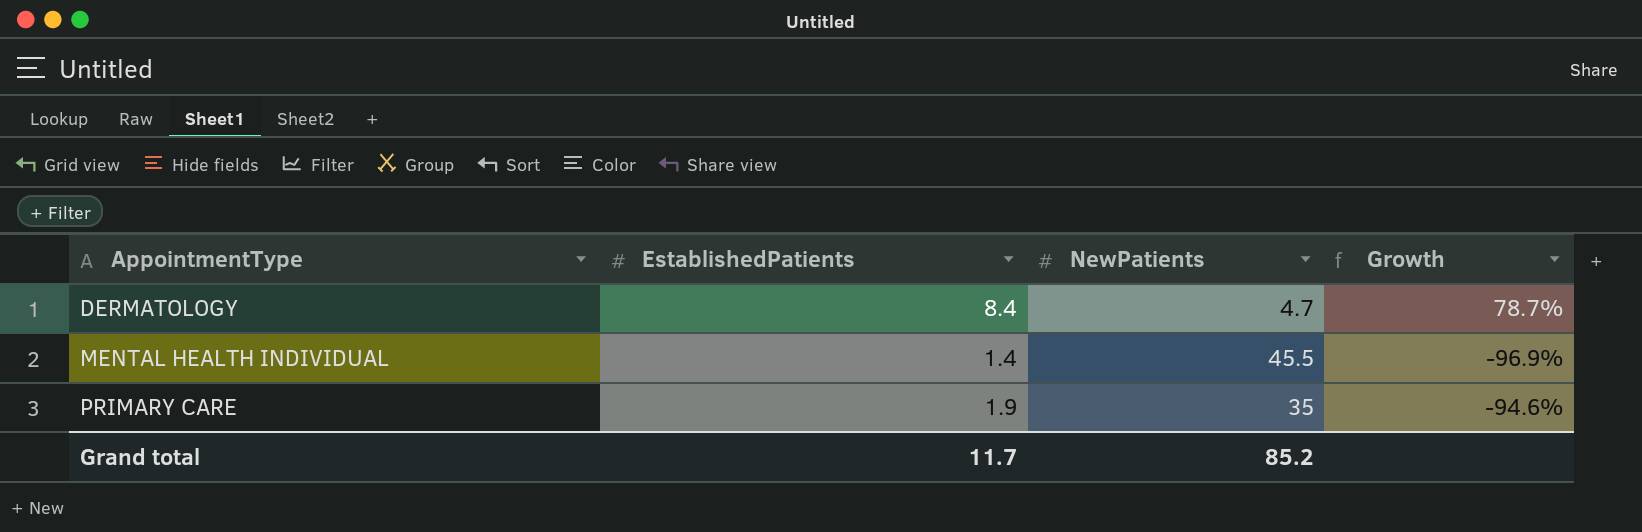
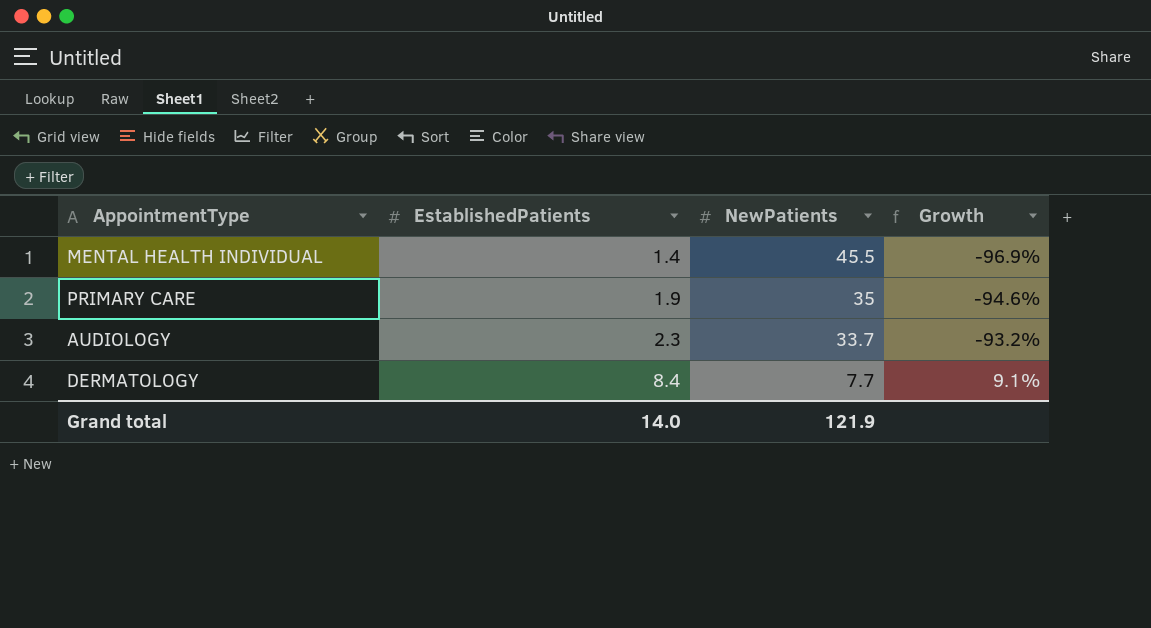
row order: AppointmentType ascending -> EstablishedPatients ascending
row AUDIOLOGY: none -> 2.3 | 33.7 | -93.2%
DERMATOLOGY | NewPatients: 4.7 -> 7.7
DERMATOLOGY | Growth: 78.7% -> 9.1%
Grand total | EstablishedPatients: 11.7 -> 14.0
Grand total | NewPatients: 85.2 -> 121.9

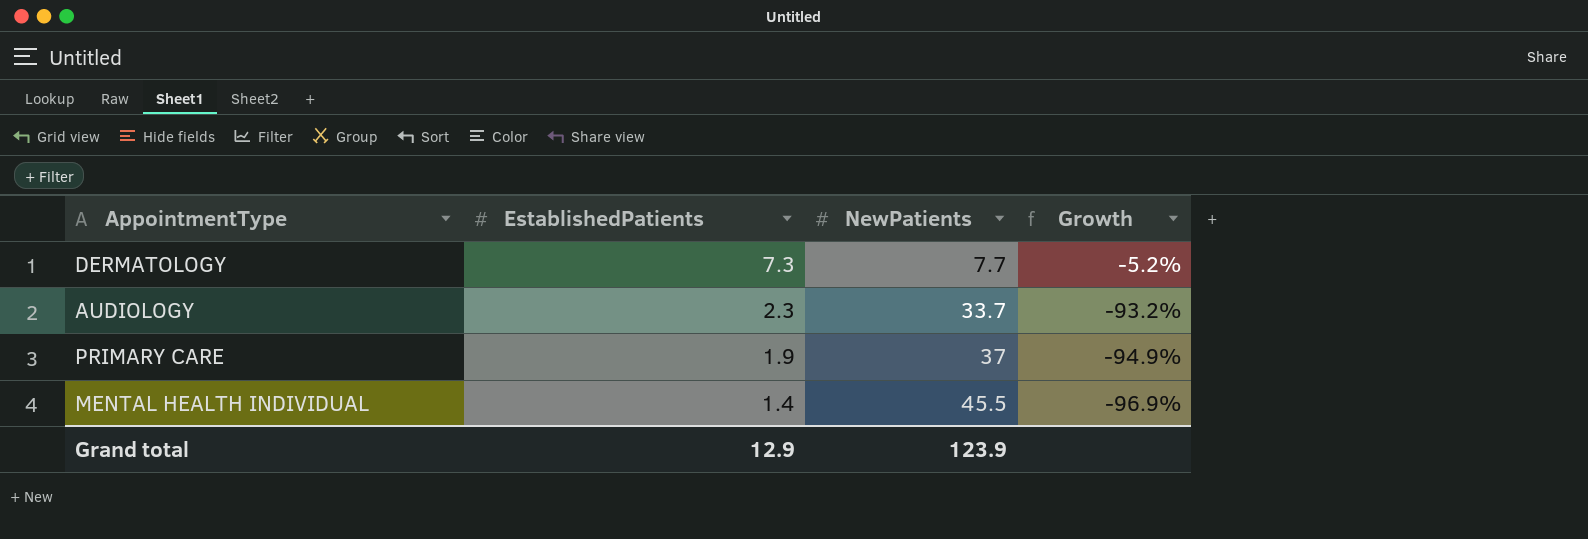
row order: EstablishedPatients ascending -> EstablishedPatients descending
DERMATOLOGY | EstablishedPatients: 8.4 -> 7.3
DERMATOLOGY | Growth: 9.1% -> -5.2%
PRIMARY CARE | NewPatients: 35 -> 37
PRIMARY CARE | Growth: -94.6% -> -94.9%
Grand total | EstablishedPatients: 14.0 -> 12.9
Grand total | NewPatients: 121.9 -> 123.9

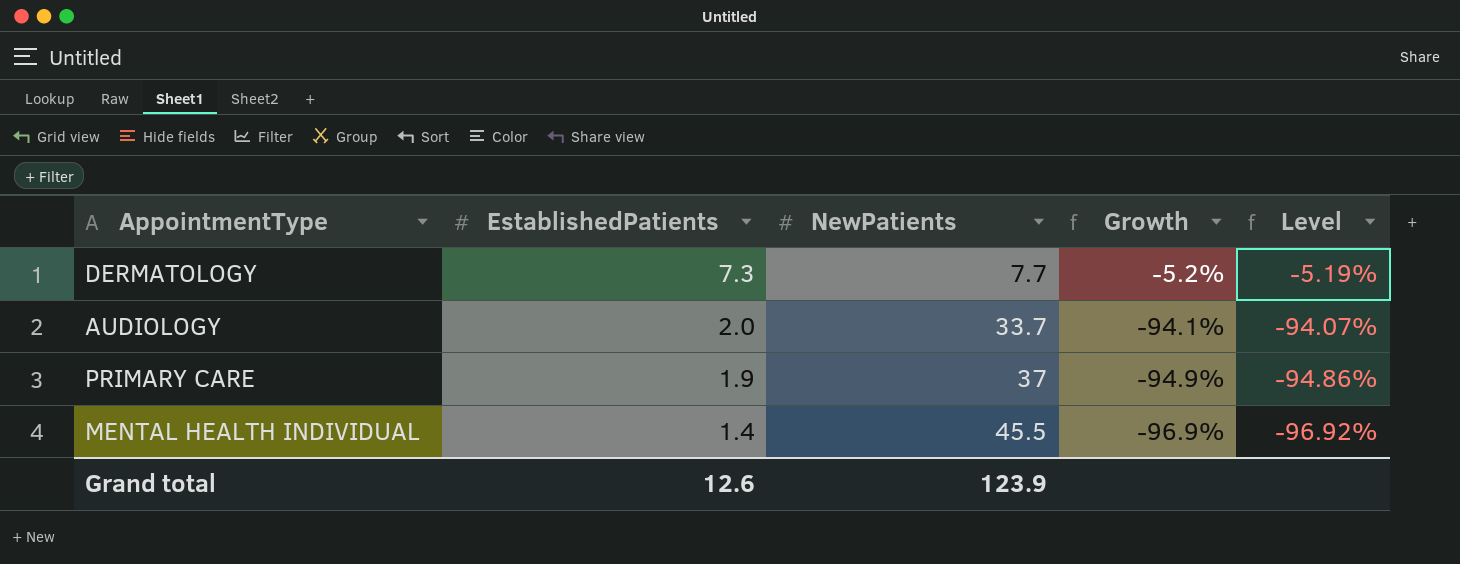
column Level | formula: none -> ([EstablishedPatients] - [NewPatients]) / [NewPatients]
AUDIOLOGY | EstablishedPatients: 2.3 -> 2.0
AUDIOLOGY | Growth: -93.2% -> -94.1%
Grand total | EstablishedPatients: 12.9 -> 12.6

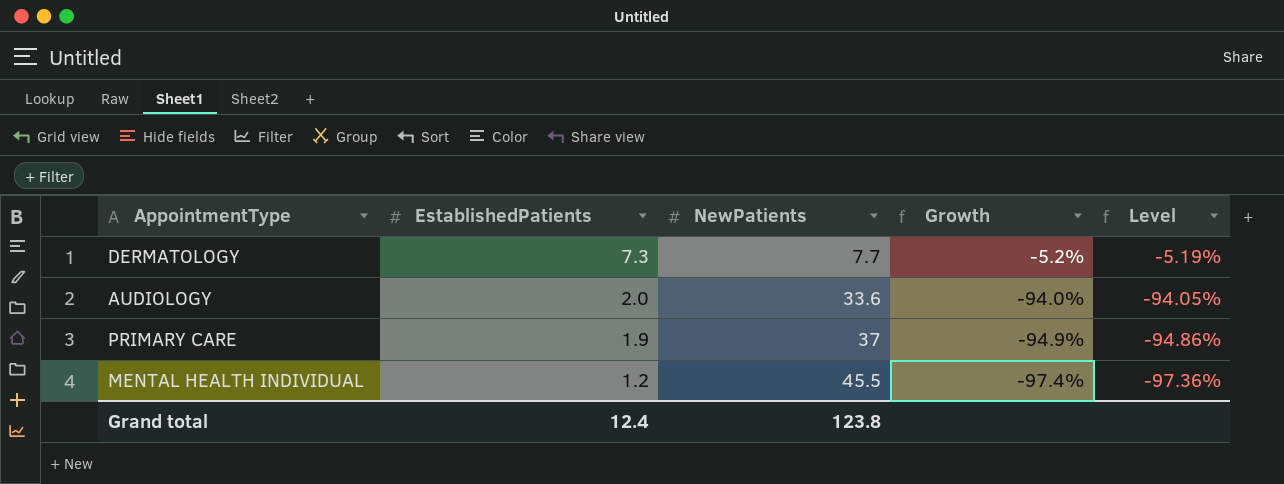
AUDIOLOGY | NewPatients: 33.7 -> 33.6
AUDIOLOGY | Growth: -94.1% -> -94.0%
AUDIOLOGY | Level: -94.07% -> -94.05%
MENTAL HEALTH INDIVIDUAL | EstablishedPatients: 1.4 -> 1.2
MENTAL HEALTH INDIVIDUAL | Growth: -96.9% -> -97.4%
MENTAL HEALTH INDIVIDUAL | Level: -96.92% -> -97.36%
Grand total | EstablishedPatients: 12.6 -> 12.4
Grand total | NewPatients: 123.9 -> 123.8

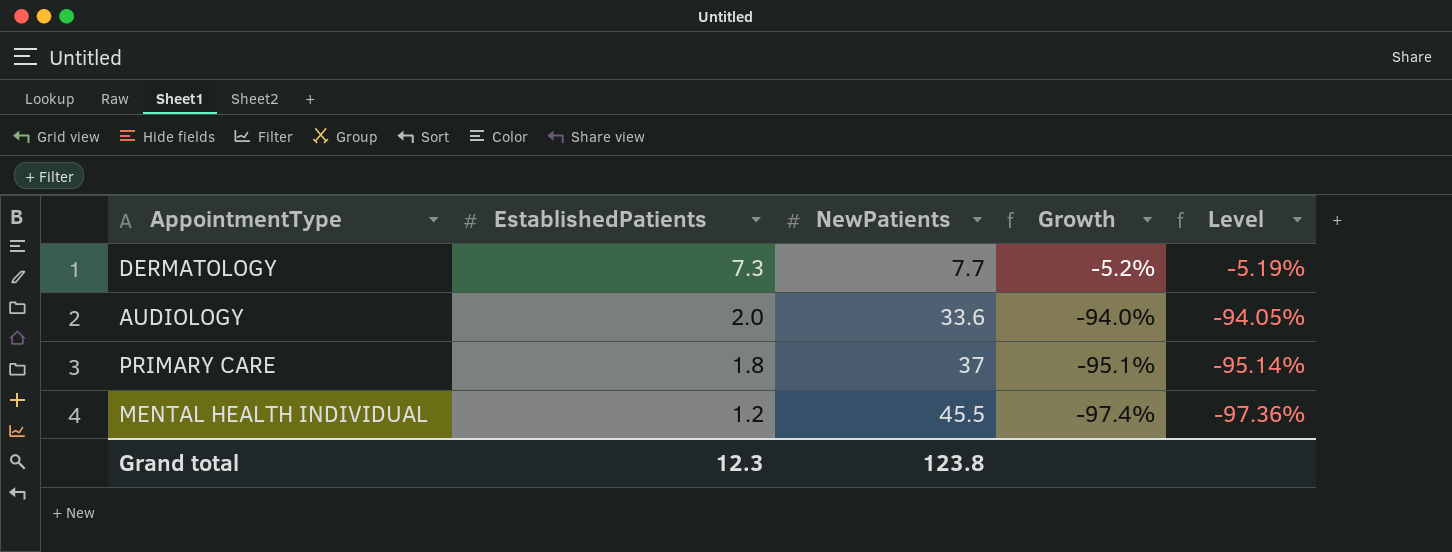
PRIMARY CARE | EstablishedPatients: 1.9 -> 1.8
PRIMARY CARE | Growth: -94.9% -> -95.1%
PRIMARY CARE | Level: -94.86% -> -95.14%
Grand total | EstablishedPatients: 12.4 -> 12.3

